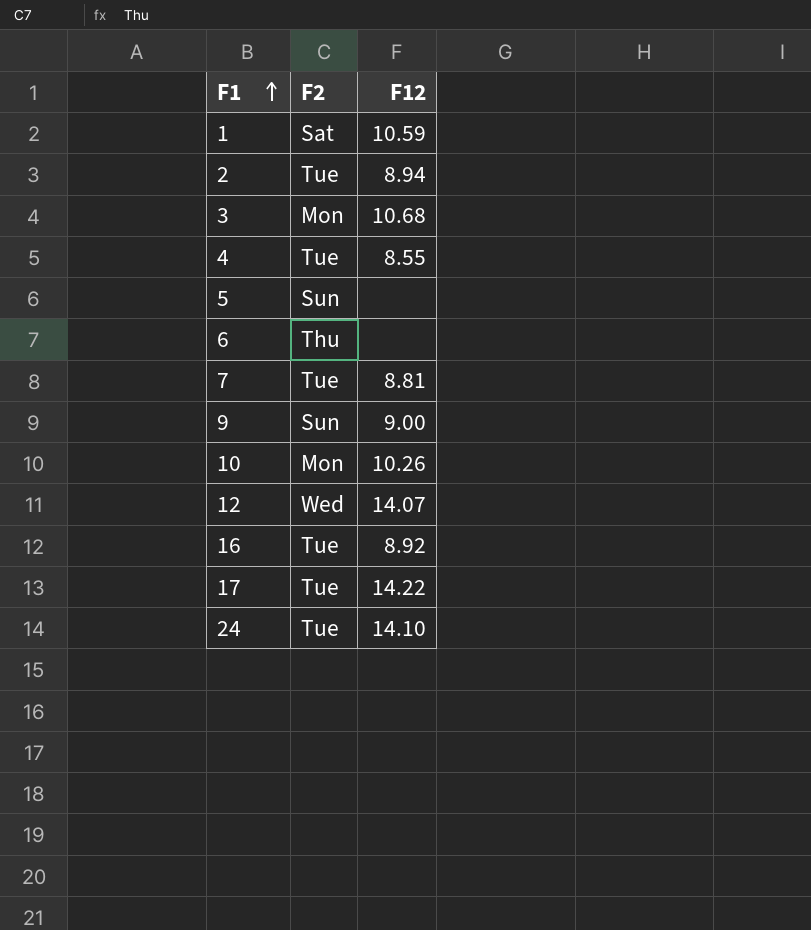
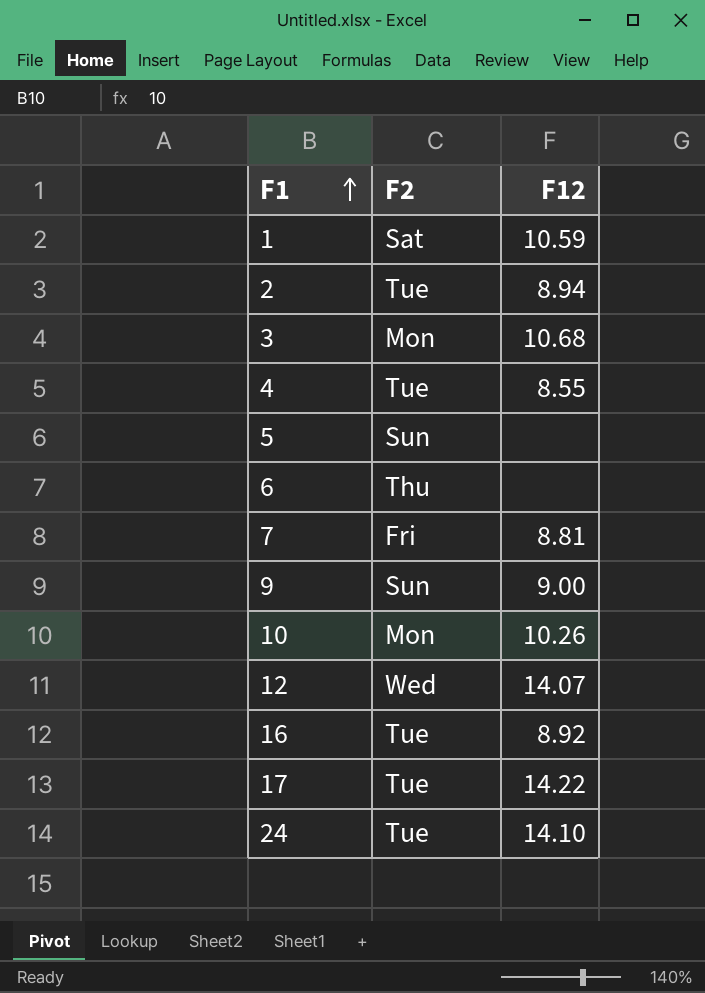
7 | F2: Tue -> Fri

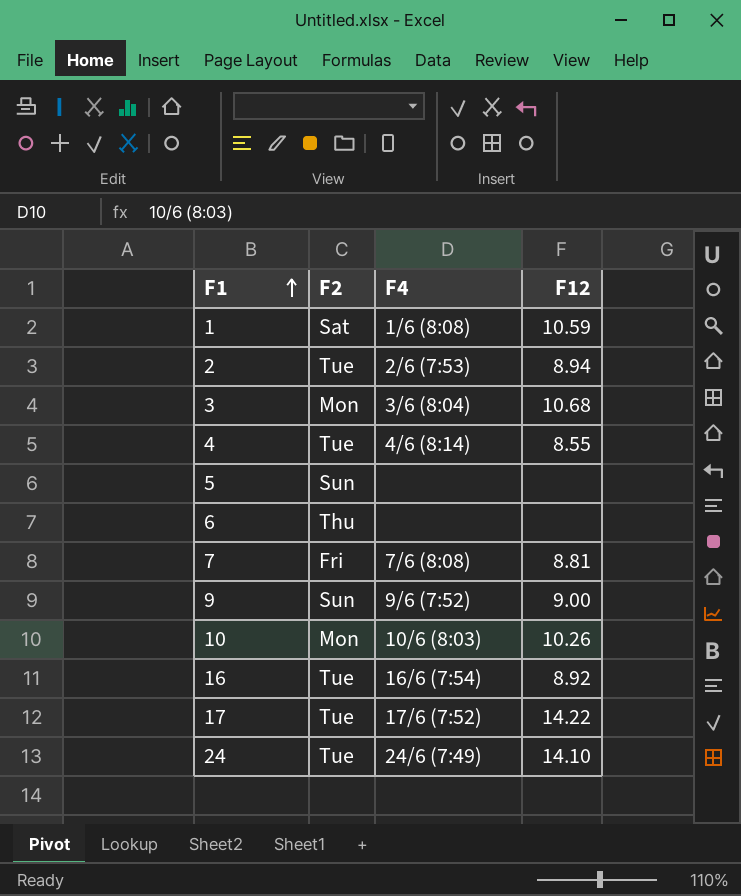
column F4 | position: none -> 3
row 12: Wed | 14.07 -> none

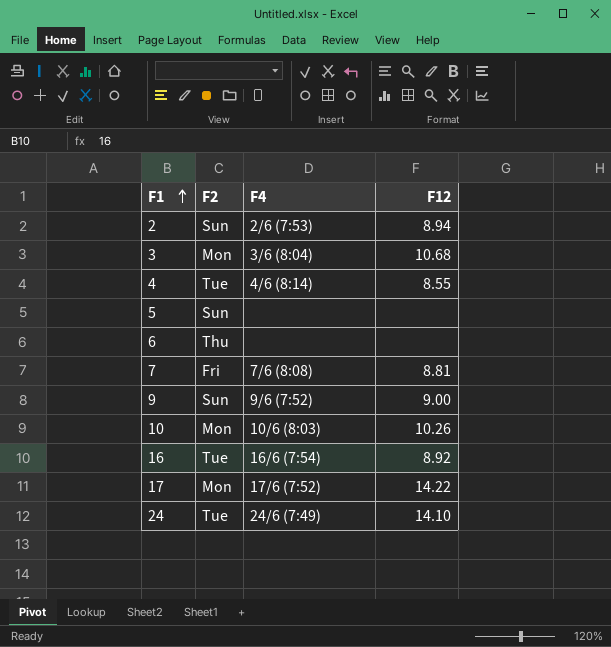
row 1: Sat | 1/6 (8:08) | 10.59 -> none
2 | F2: Tue -> Sun
17 | F2: Tue -> Mon

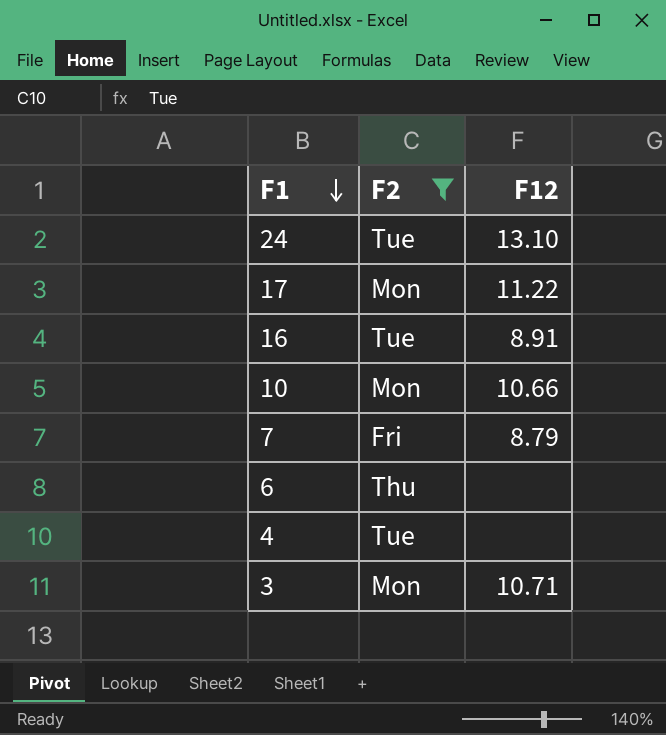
filter: none -> F2 != Sun
row order: F1 ascending -> F1 descending
column F4 | position: 3 -> none
24 | F12: 14.10 -> 13.10
17 | F12: 14.22 -> 11.22
16 | F12: 8.92 -> 8.91
10 | F12: 10.26 -> 10.66
7 | F12: 8.81 -> 8.79
4 | F12: 8.55 -> none
3 | F12: 10.68 -> 10.71

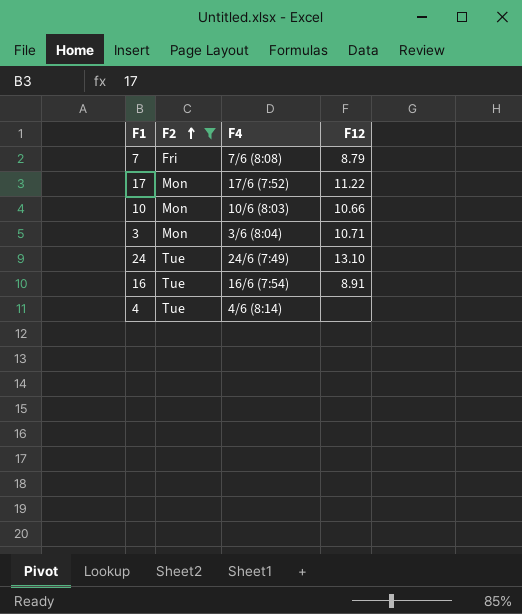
row order: F1 descending -> F2 ascending
column F4 | position: none -> 3
row 6: Thu | none -> none

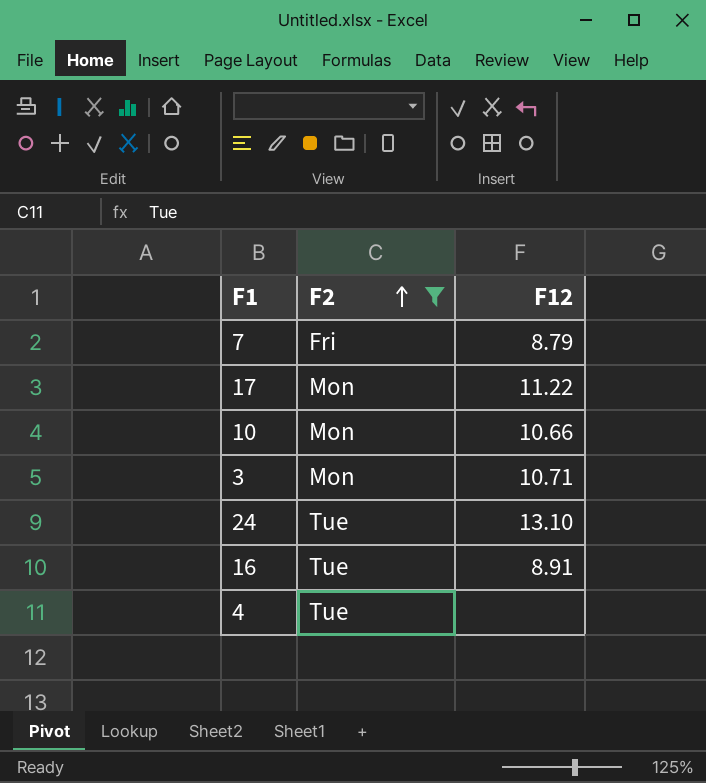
column F4 | position: 3 -> none

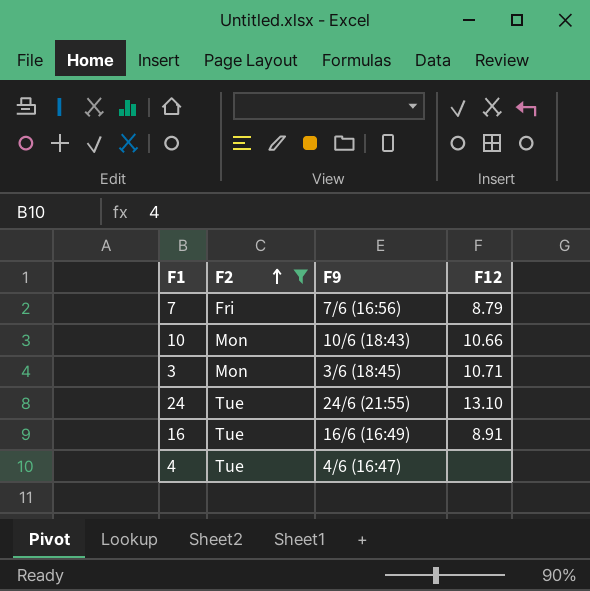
column F9 | position: none -> 3
row 17: Mon | 11.22 -> none

